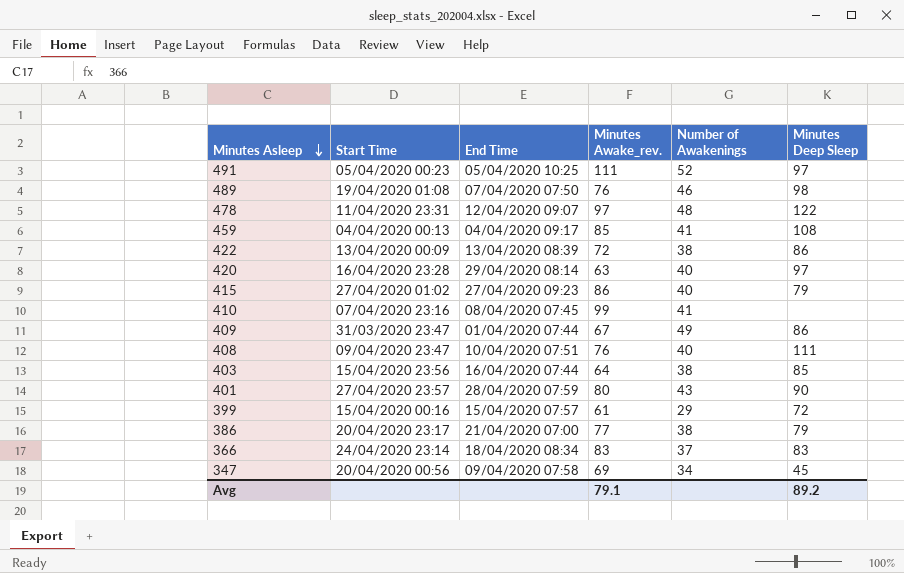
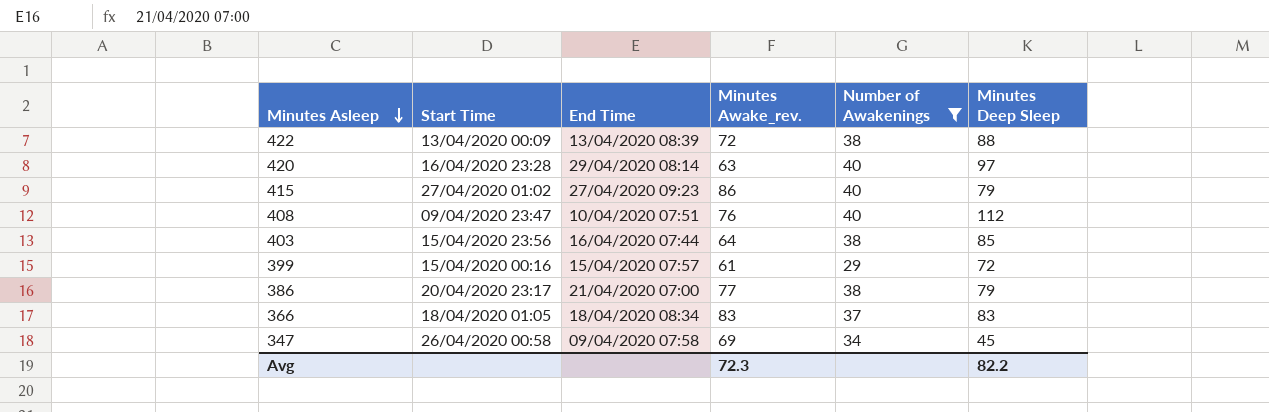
filter: none -> Number of Awakenings <= 40
422 | Minutes Deep Sleep: 86 -> 88
408 | Minutes Deep Sleep: 111 -> 112
366 | Start Time: 24/04/2020 23:14 -> 18/04/2020 01:05
347 | Start Time: 20/04/2020 00:56 -> 26/04/2020 00:58
Avg | Minutes Awake_rev.: 79.1 -> 72.3
Avg | Minutes Deep Sleep: 89.2 -> 82.2

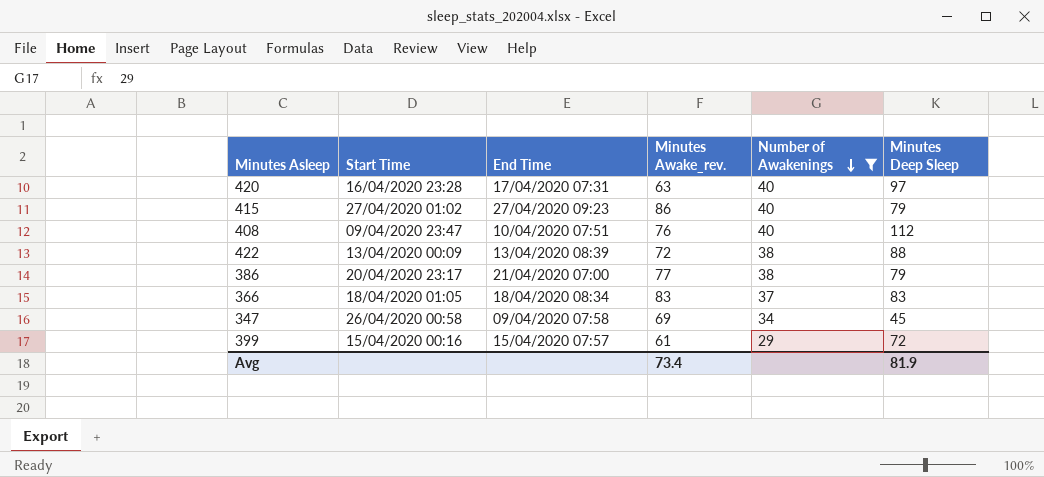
row order: Minutes Asleep descending -> Number of Awakenings descending
row 403: 15/04/2020 23:56 | 16/04/2020 07:44 | 64 | 38 | 85 -> none
420 | End Time: 29/04/2020 08:14 -> 17/04/2020 07:31
Avg | Minutes Awake_rev.: 72.3 -> 73.4
Avg | Minutes Deep Sleep: 82.2 -> 81.9

